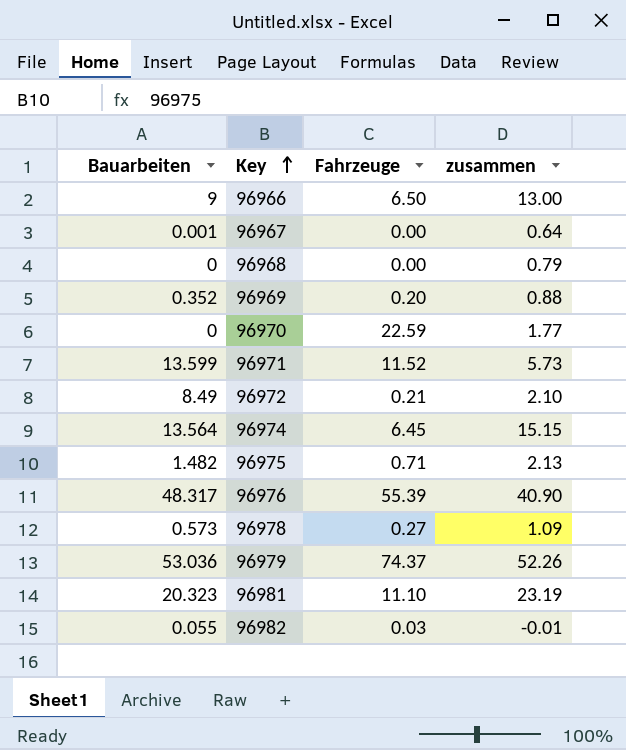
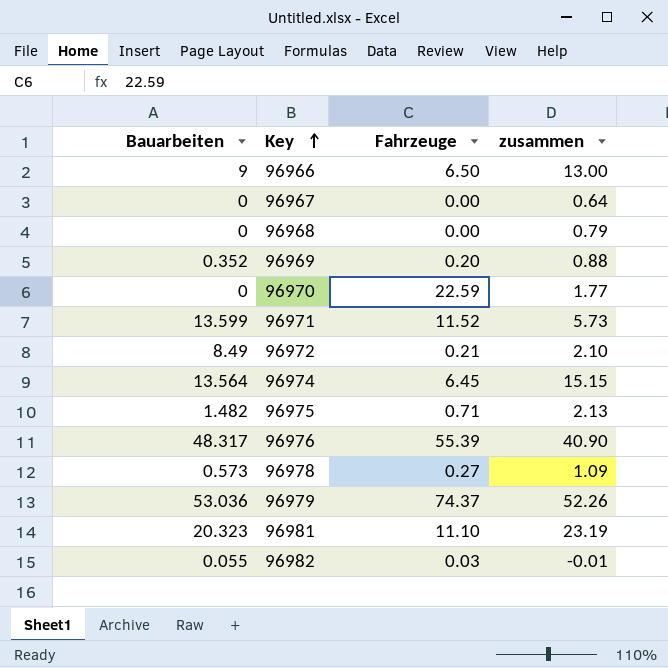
96967 | Bauarbeiten: 0.001 -> 0

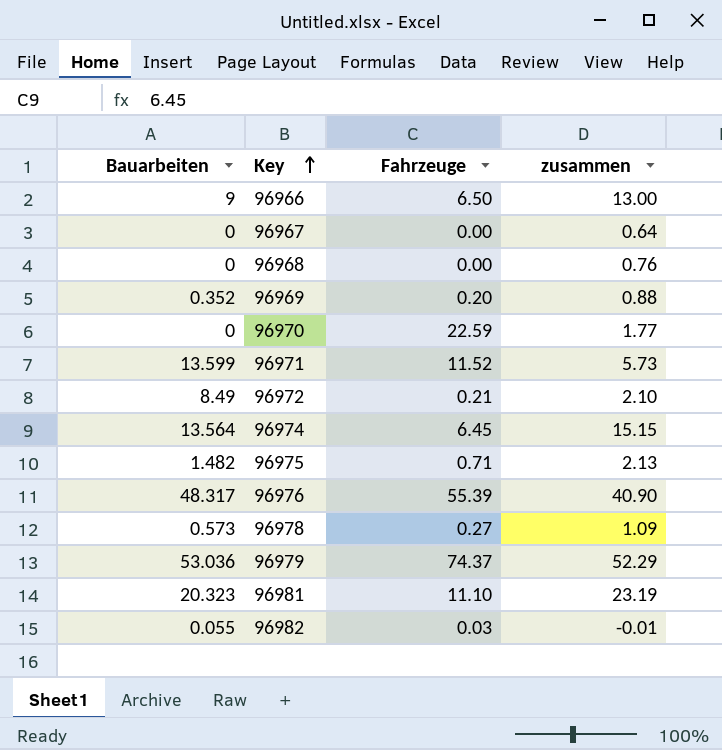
96968 | zusammen: 0.79 -> 0.76
96979 | zusammen: 52.26 -> 52.29

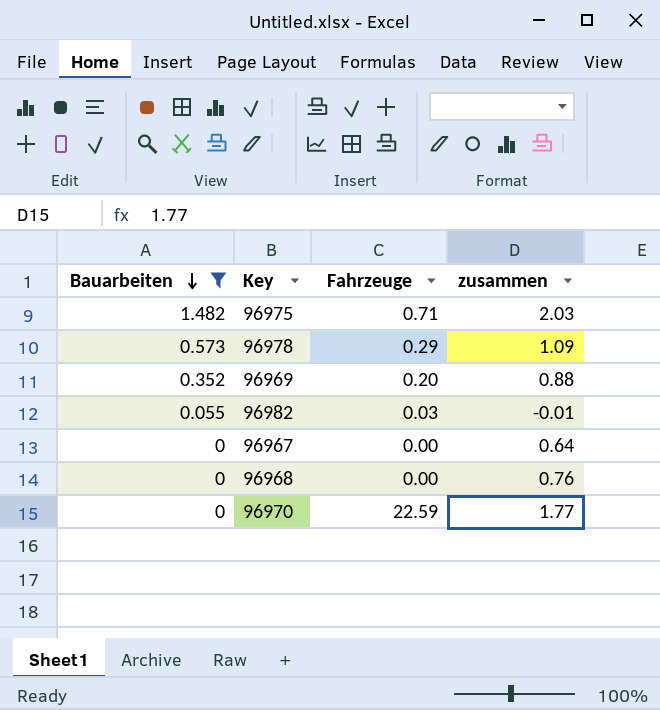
filter: none -> Bauarbeiten <= 1.482
row order: Key ascending -> Bauarbeiten descending
96975 | zusammen: 2.13 -> 2.03
96978 | Fahrzeuge: 0.27 -> 0.29

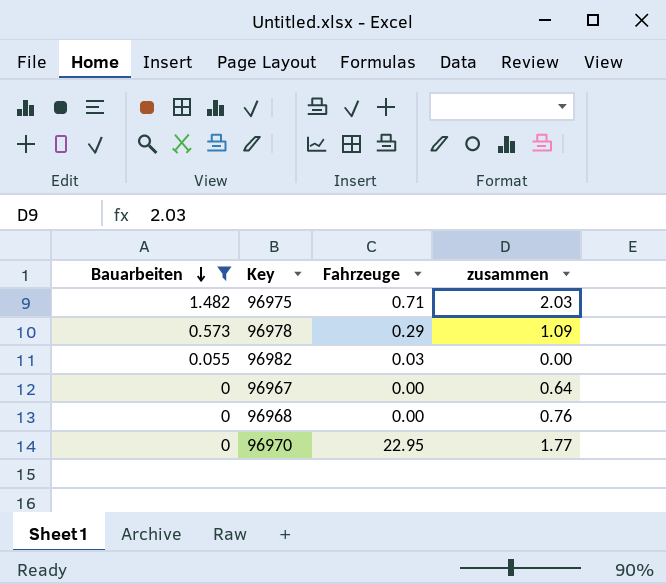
row 96969: 0.352 | 0.20 | 0.88 -> none
96982 | zusammen: -0.01 -> 0.00
96970 | Fahrzeuge: 22.59 -> 22.95

